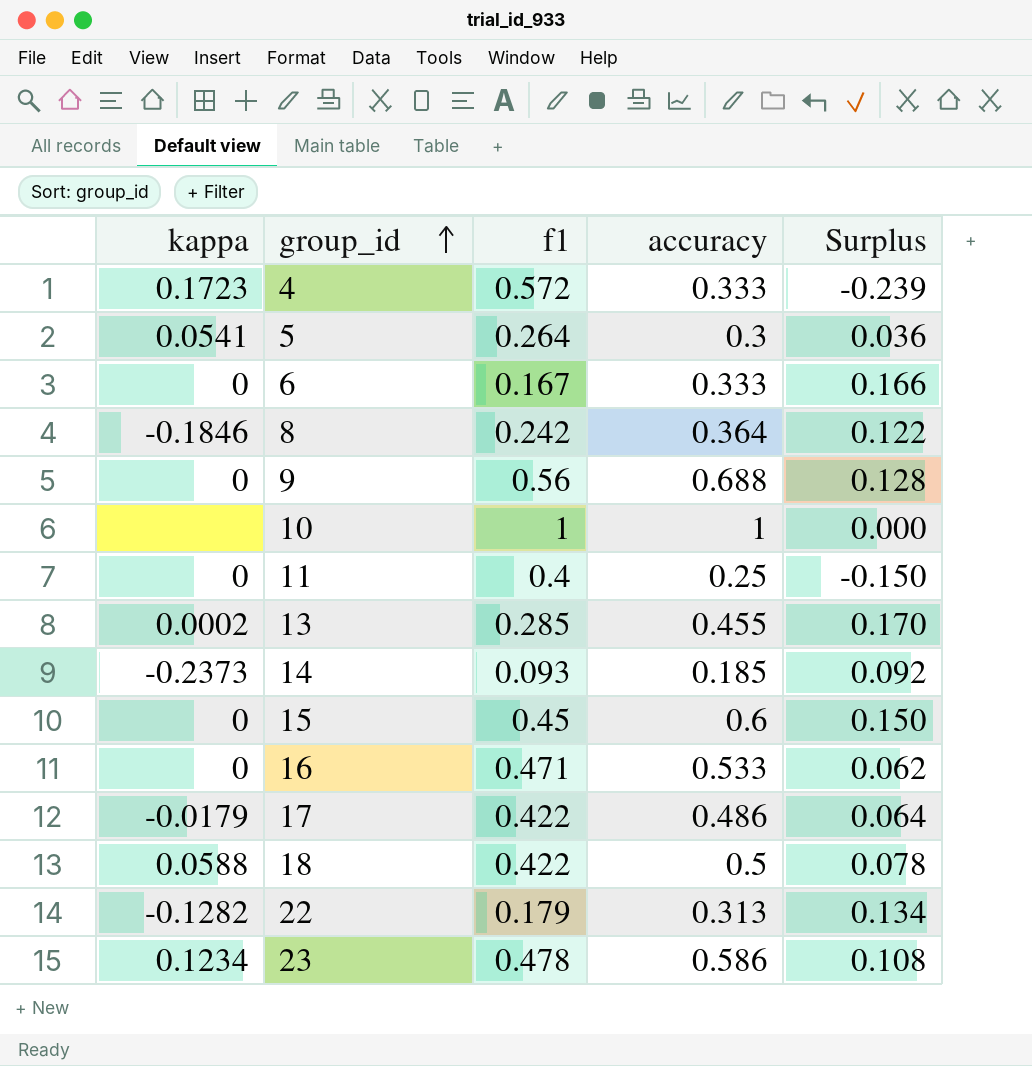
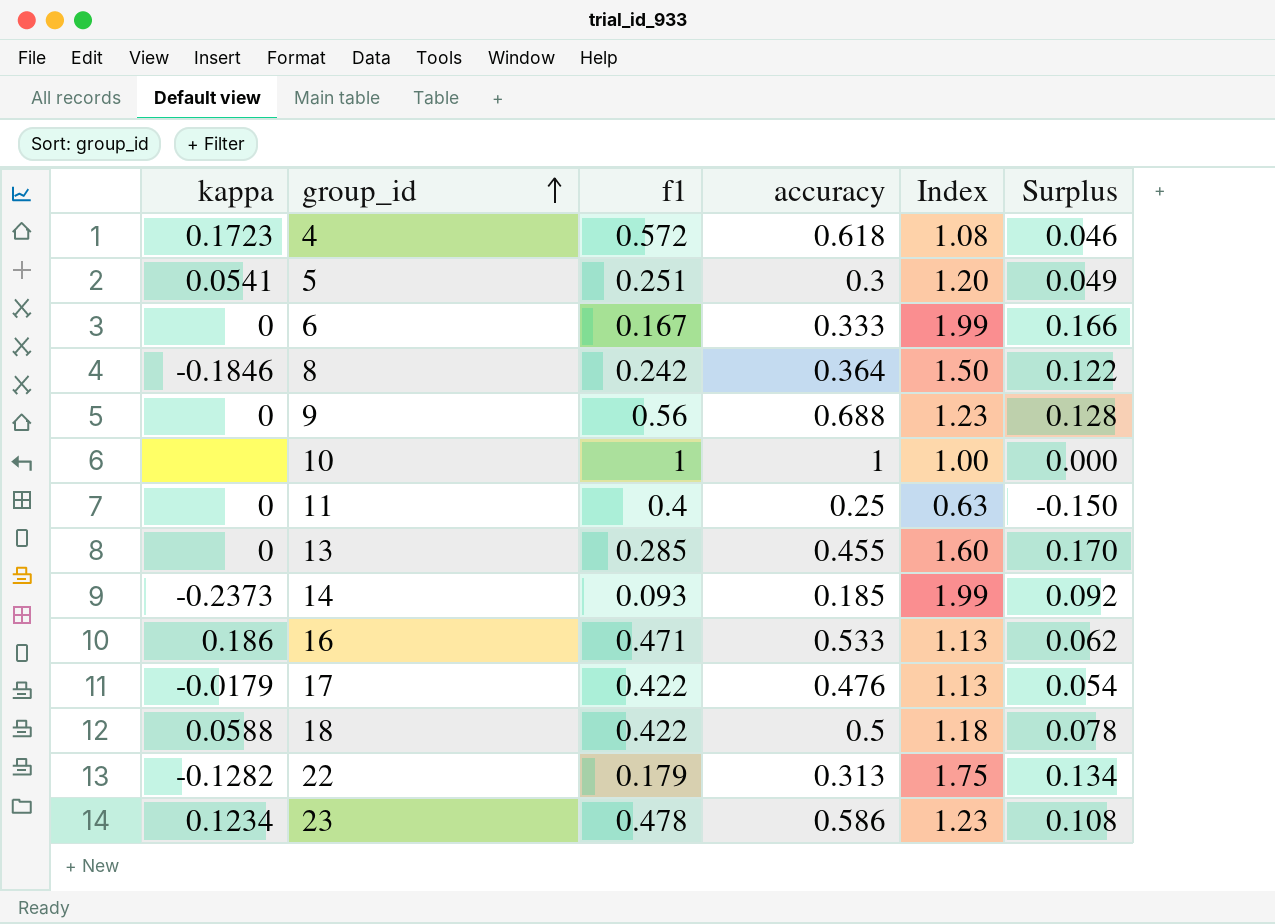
column Index | formula: none -> [accuracy] / [f1]
row 15: 0 | 0.45 | 0.6 | 0.150 -> none
4 | accuracy: 0.333 -> 0.618
4 | Surplus: -0.239 -> 0.046
5 | f1: 0.264 -> 0.251
5 | Surplus: 0.036 -> 0.049
13 | kappa: 0.0002 -> 0
16 | kappa: 0 -> 0.186
17 | accuracy: 0.486 -> 0.476
17 | Surplus: 0.064 -> 0.054

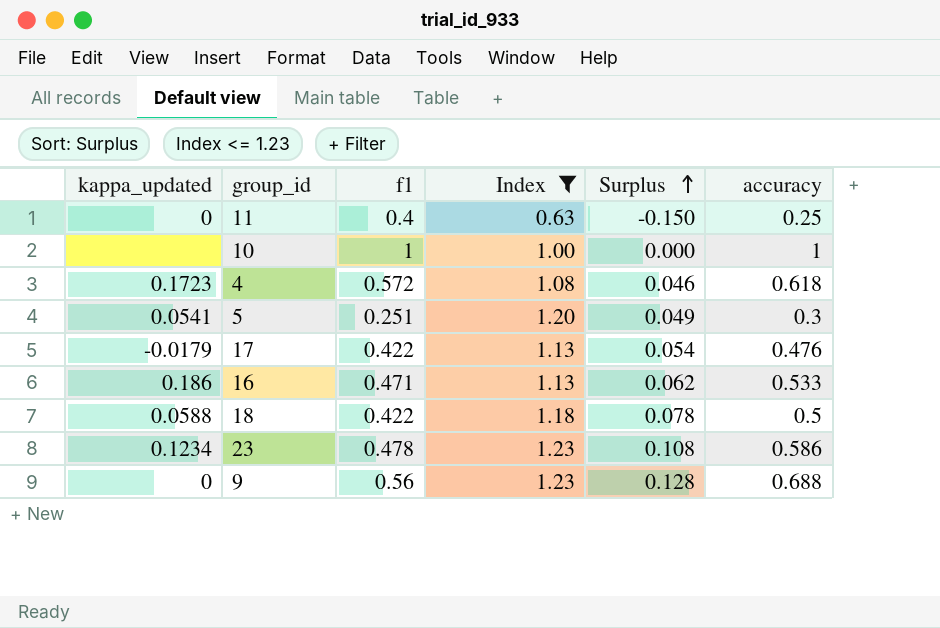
filter: none -> Index <= 1.23
row order: group_id ascending -> Surplus ascending
column name: kappa -> kappa_updated
column accuracy | position: 4 -> 6

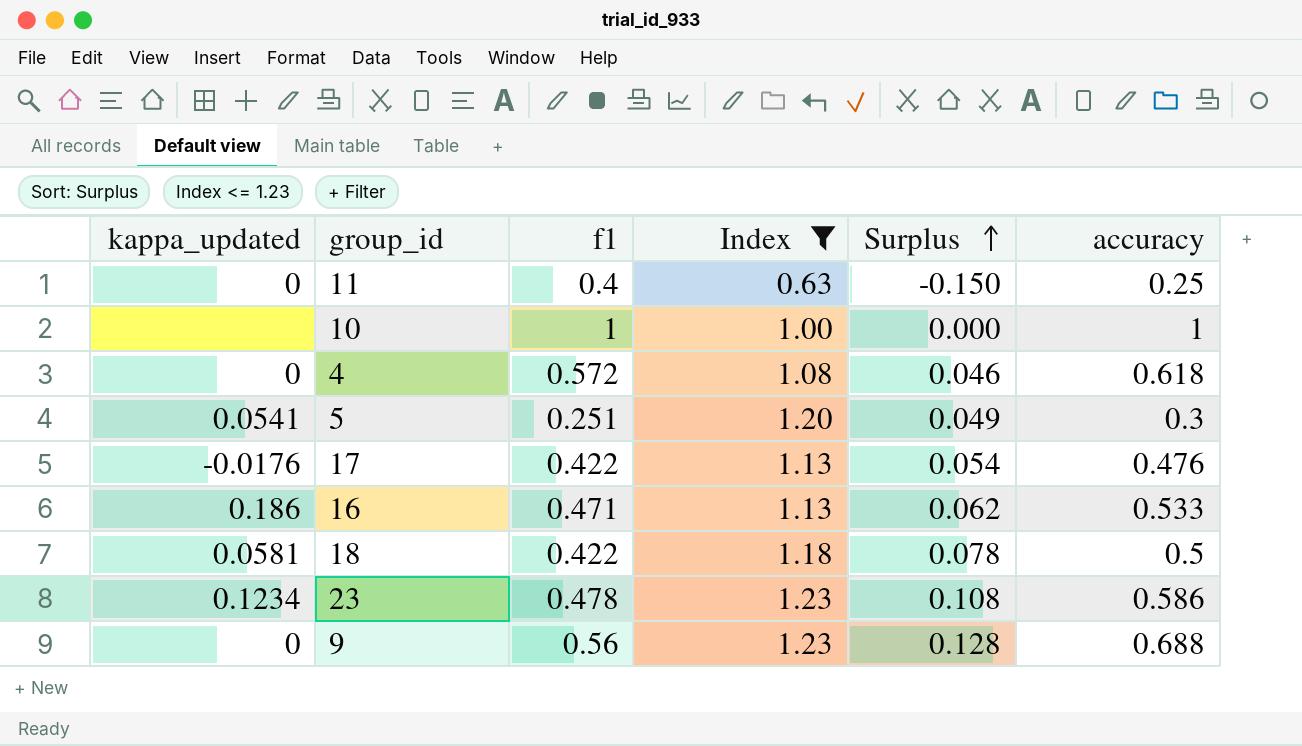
4 | kappa_updated: 0.1723 -> 0
17 | kappa_updated: -0.0179 -> -0.0176
18 | kappa_updated: 0.0588 -> 0.0581

